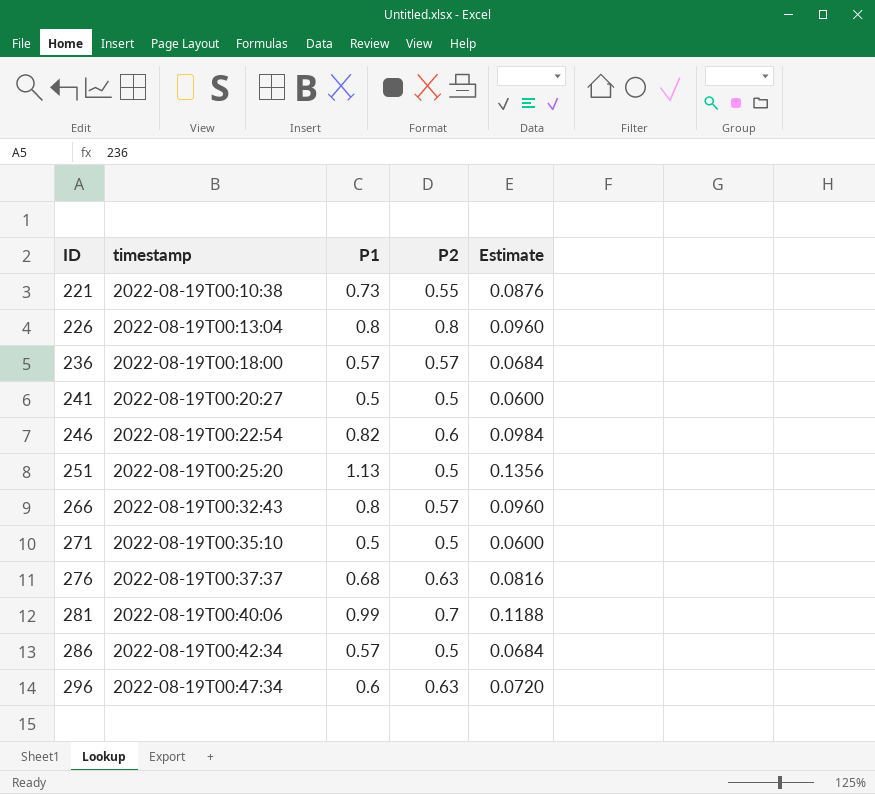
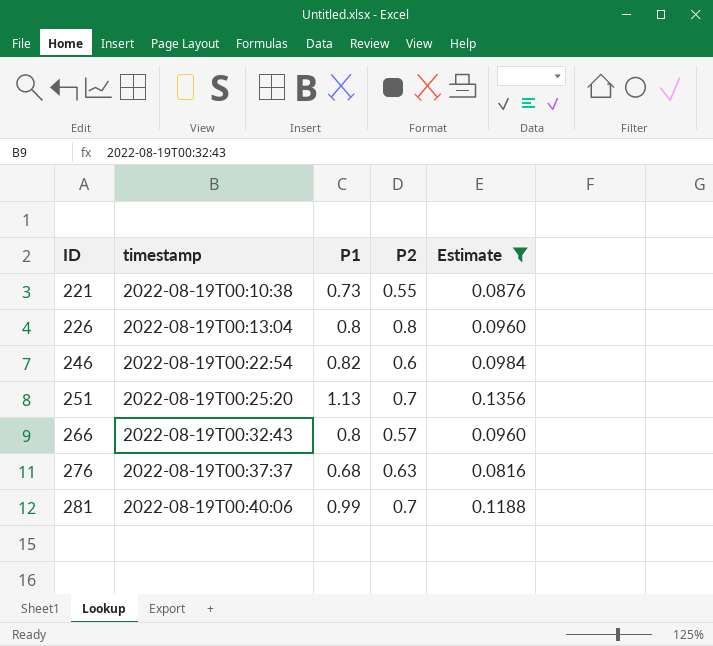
filter: none -> Estimate >= 0.0816
251 | P2: 0.5 -> 0.7

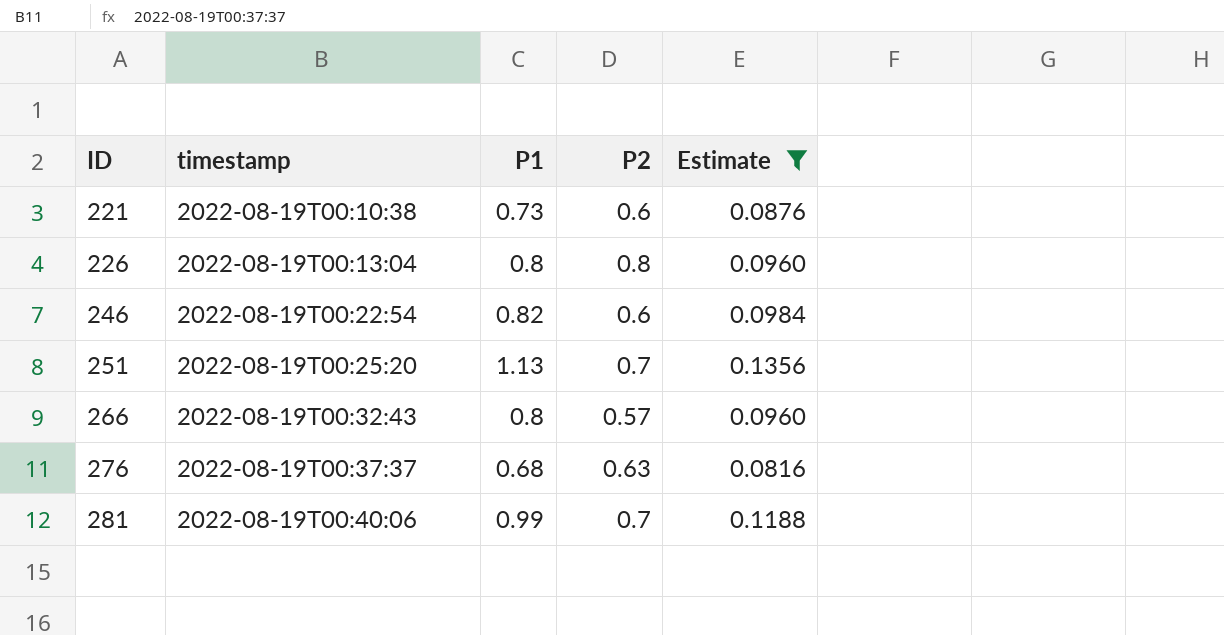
221 | P2: 0.55 -> 0.6

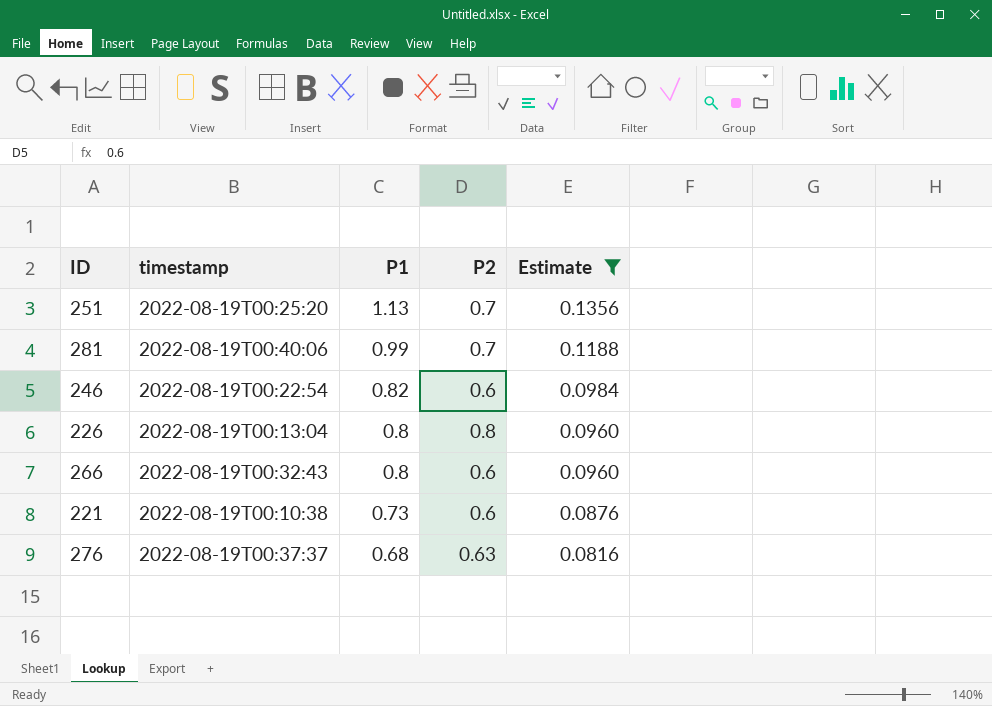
row order: ID ascending -> P1 descending
266 | P2: 0.57 -> 0.6

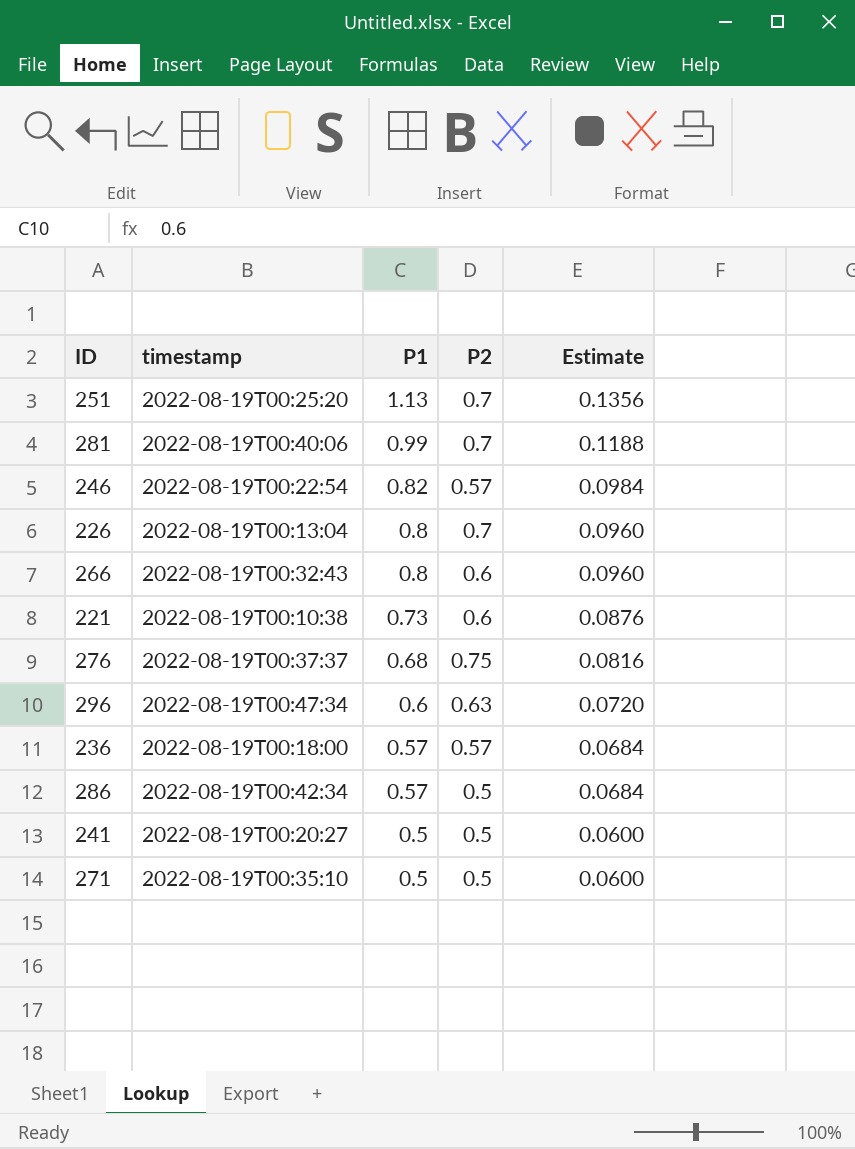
filter: Estimate >= 0.0816 -> none
246 | P2: 0.6 -> 0.57
226 | P2: 0.8 -> 0.7
276 | P2: 0.63 -> 0.75

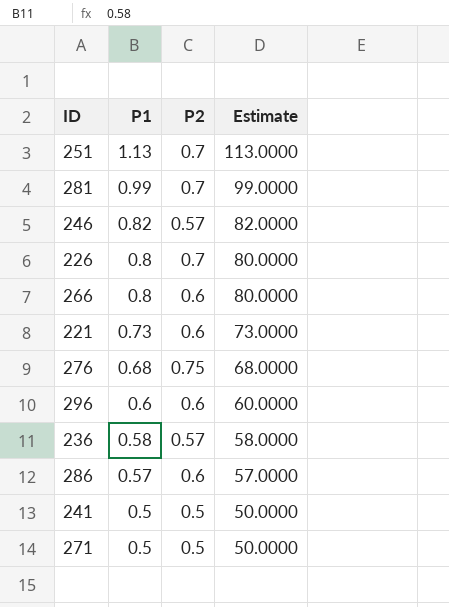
column timestamp | position: 2 -> none
column Estimate | formula: [P1] * 0.12 -> [P1] * 100
296 | P2: 0.63 -> 0.6
236 | P1: 0.57 -> 0.58
286 | P2: 0.5 -> 0.6

